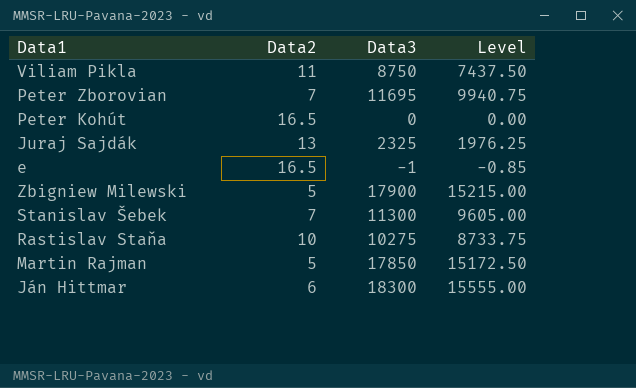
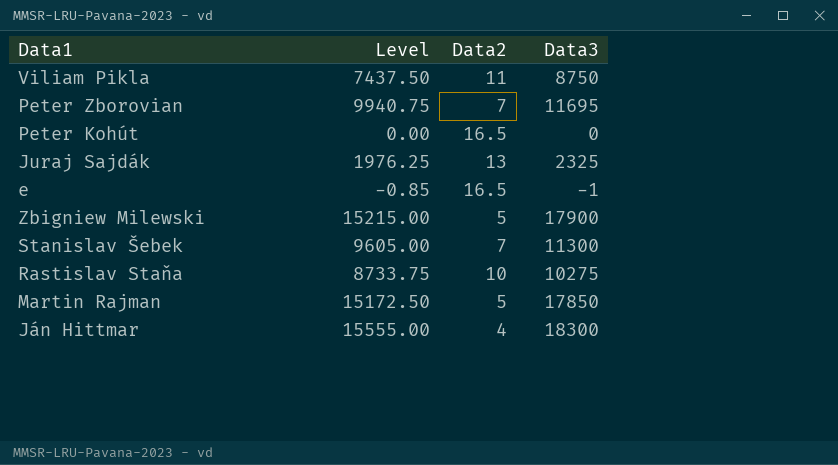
column Level | position: 4 -> 2
Ján Hittmar | Data2: 6 -> 4

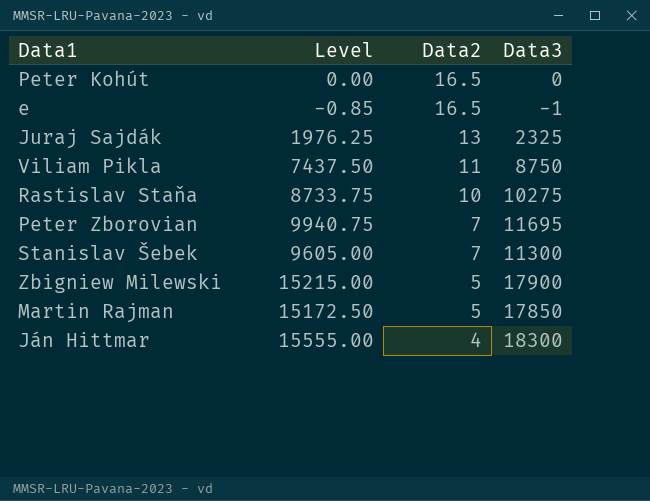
row order: none -> Data2 descending

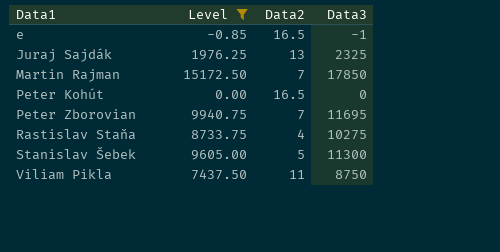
filter: none -> Level <= 15172.50
row order: Data2 descending -> Data1 ascending
Martin Rajman | Data2: 5 -> 7
Rastislav Staňa | Data2: 10 -> 4
Stanislav Šebek | Data2: 7 -> 5

